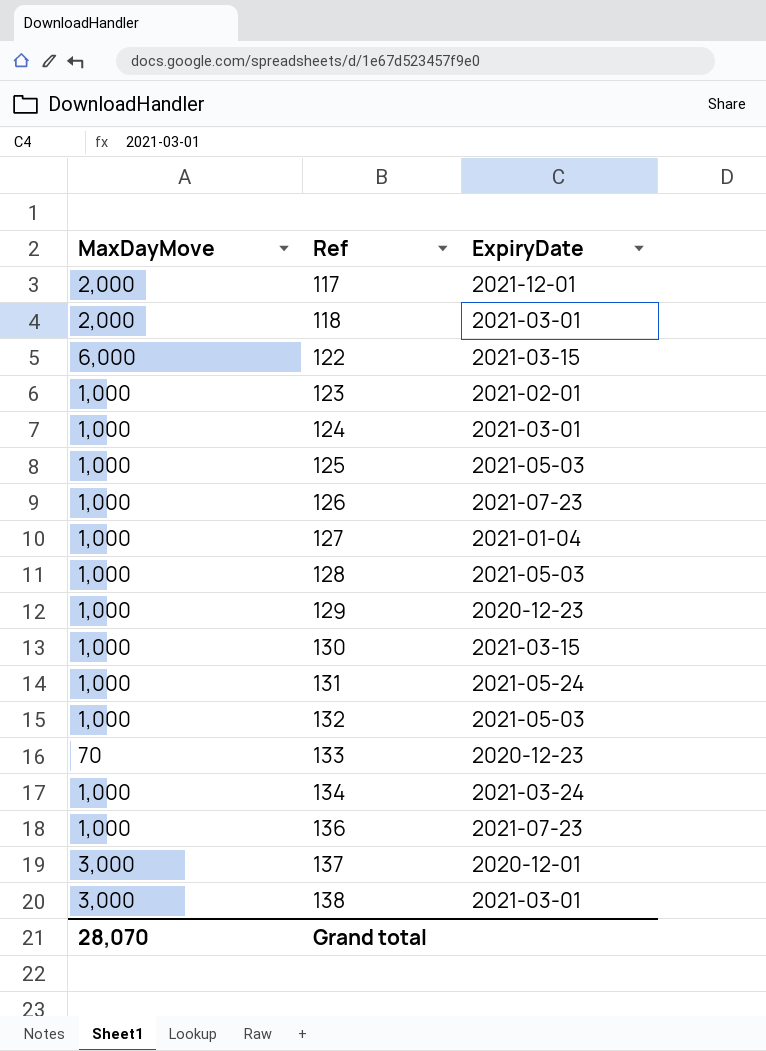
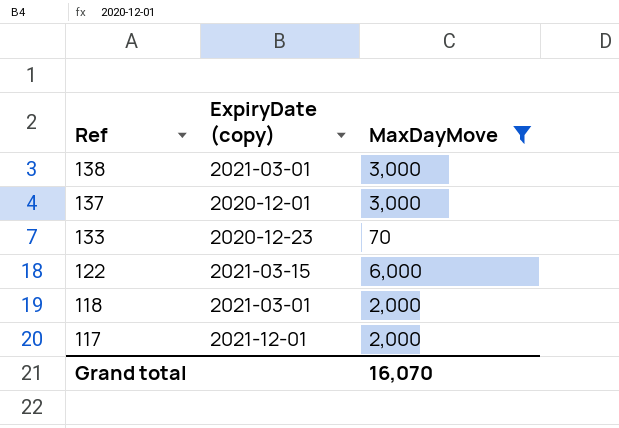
filter: none -> MaxDayMove != 1,000
row order: Ref ascending -> Ref descending
column name: ExpiryDate -> ExpiryDate (copy)
column MaxDayMove | position: 1 -> 3
Grand total | MaxDayMove: 28,070 -> 16,070

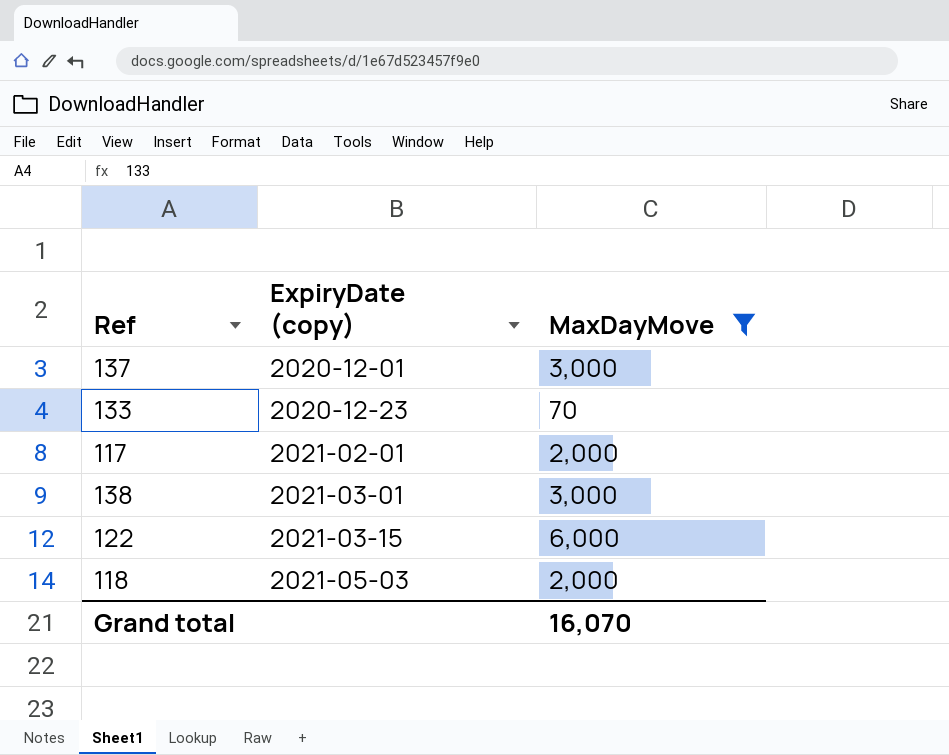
row order: Ref descending -> ExpiryDate (copy) ascending
117 | ExpiryDate (copy): 2021-12-01 -> 2021-02-01
118 | ExpiryDate (copy): 2021-03-01 -> 2021-05-03

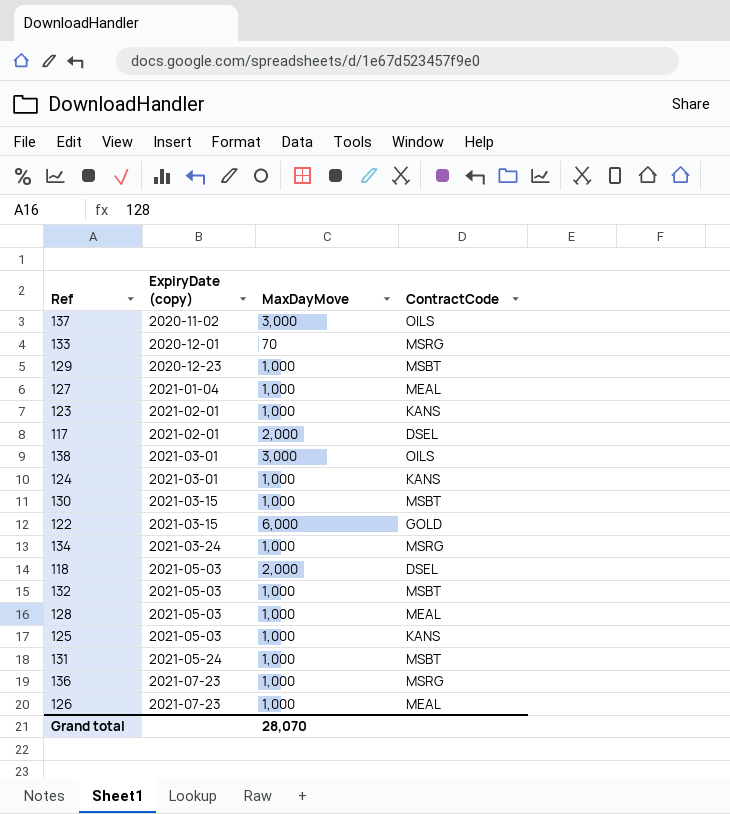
filter: MaxDayMove != 1,000 -> none
column ContractCode | position: none -> 4
137 | ExpiryDate (copy): 2020-12-01 -> 2020-11-02
133 | ExpiryDate (copy): 2020-12-23 -> 2020-12-01
Grand total | MaxDayMove: 16,070 -> 28,070

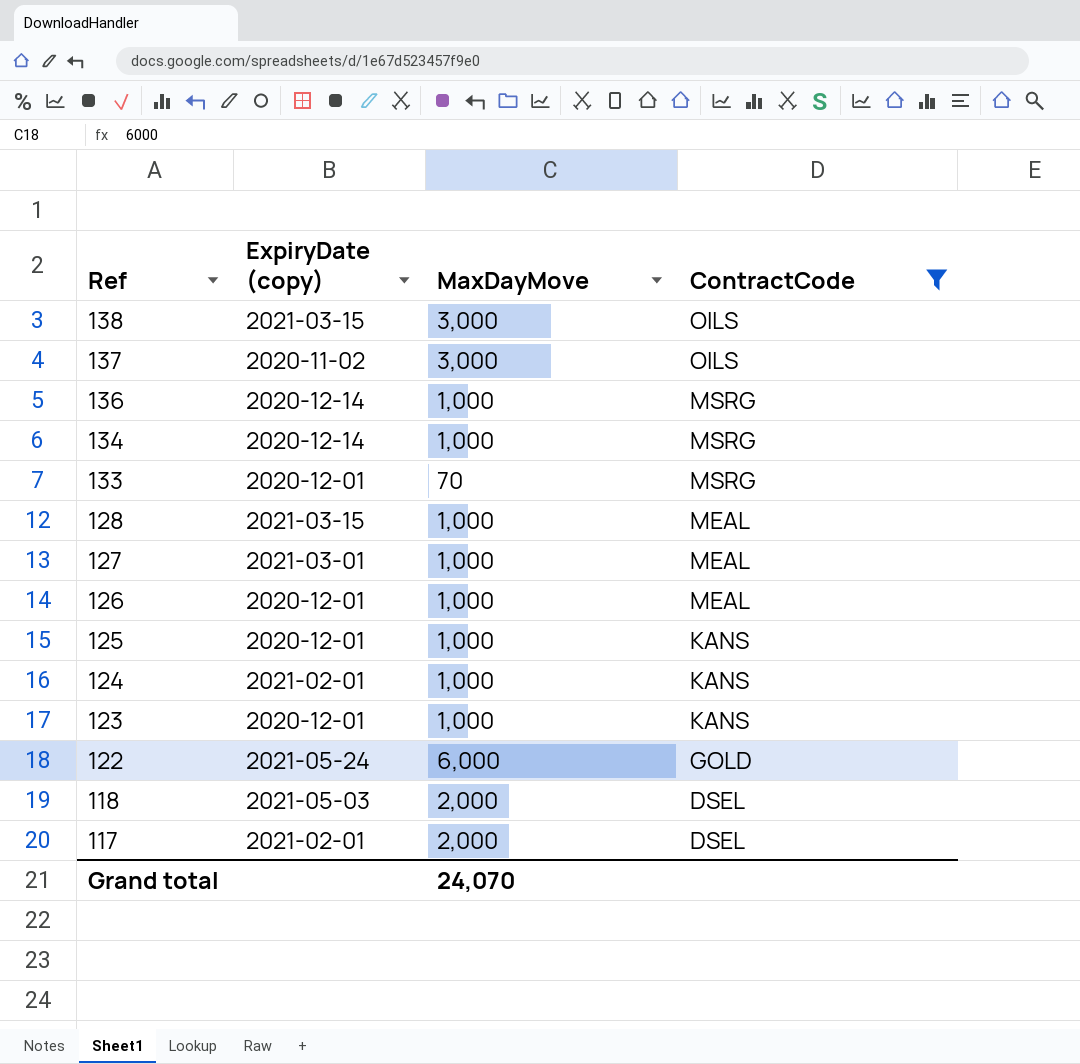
filter: none -> ContractCode != MSBT
row order: ExpiryDate (copy) ascending -> Ref descending
138 | ExpiryDate (copy): 2021-03-01 -> 2021-03-15
136 | ExpiryDate (copy): 2021-07-23 -> 2020-12-14
134 | ExpiryDate (copy): 2021-03-24 -> 2020-12-14
128 | ExpiryDate (copy): 2021-05-03 -> 2021-03-15
127 | ExpiryDate (copy): 2021-01-04 -> 2021-03-01
126 | ExpiryDate (copy): 2021-07-23 -> 2020-12-01
125 | ExpiryDate (copy): 2021-05-03 -> 2020-12-01
124 | ExpiryDate (copy): 2021-03-01 -> 2021-02-01
123 | ExpiryDate (copy): 2021-02-01 -> 2020-12-01
122 | ExpiryDate (copy): 2021-03-15 -> 2021-05-24
Grand total | MaxDayMove: 28,070 -> 24,070

